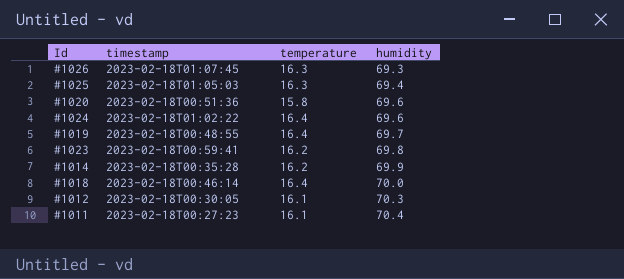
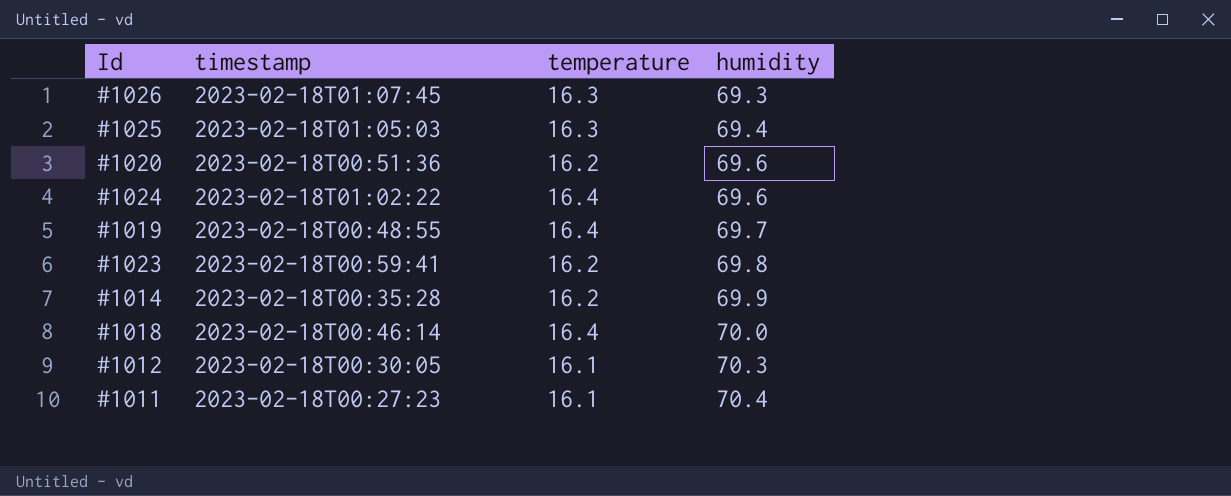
#1020 | temperature: 15.8 -> 16.2

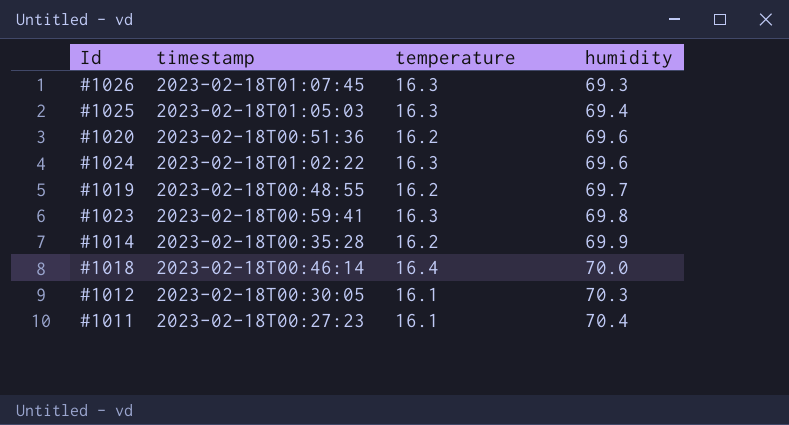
#1024 | temperature: 16.4 -> 16.3
#1019 | temperature: 16.4 -> 16.2
#1023 | temperature: 16.2 -> 16.3

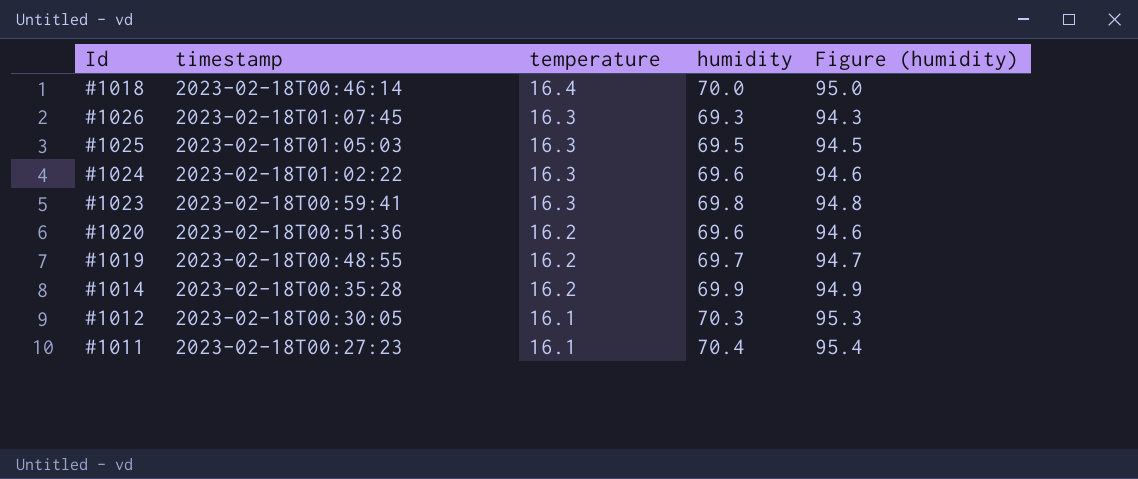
row order: humidity ascending -> temperature descending
column Figure (humidity) | formula: none -> [humidity] + 25
#1025 | humidity: 69.4 -> 69.5

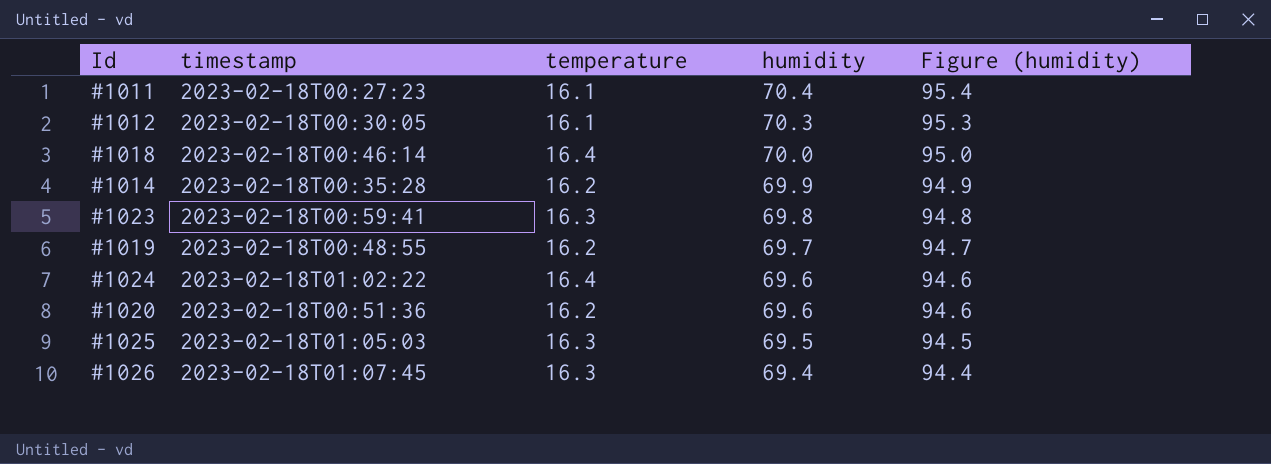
row order: temperature descending -> humidity descending
#1024 | temperature: 16.3 -> 16.4
#1026 | humidity: 69.3 -> 69.4
#1026 | Figure (humidity): 94.3 -> 94.4

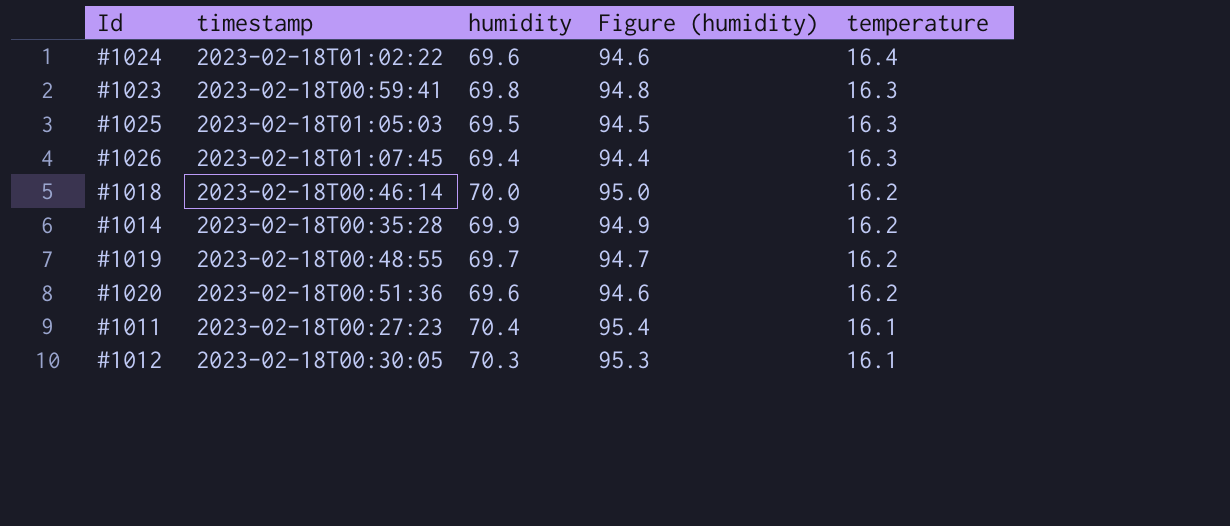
row order: humidity descending -> temperature descending
column temperature | position: 3 -> 5
#1018 | temperature: 16.4 -> 16.2

